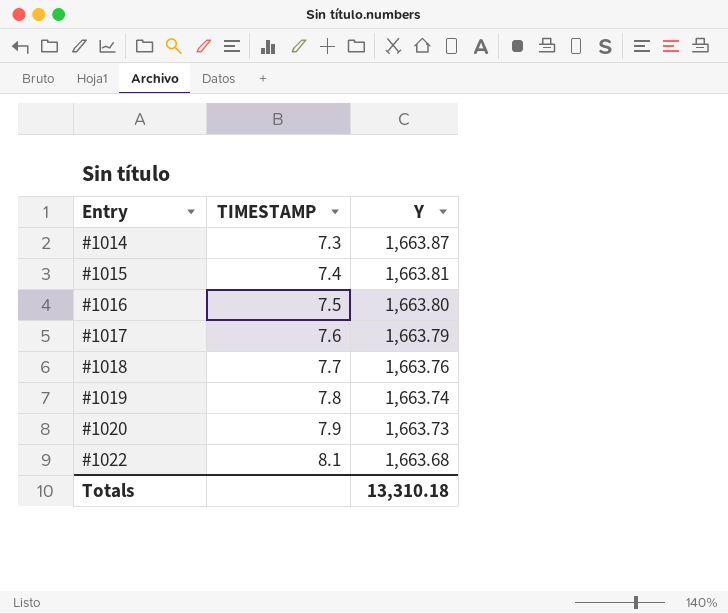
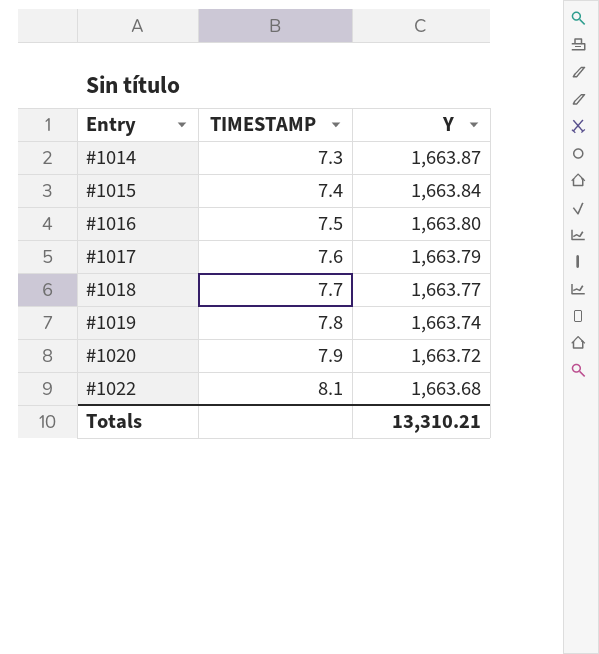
#1015 | Y: 1,663.81 -> 1,663.84
#1018 | Y: 1,663.76 -> 1,663.77
#1020 | Y: 1,663.73 -> 1,663.72
Totals | Y: 13,310.18 -> 13,310.21

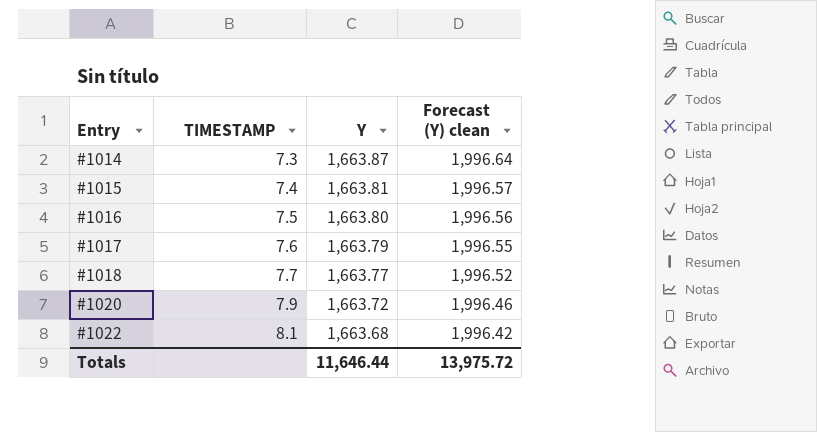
column Forecast (Y) clean | formula: none -> [Y] * 1.2
row #1019: 7.8 | 1,663.74 -> none
#1015 | Y: 1,663.84 -> 1,663.81
Totals | Y: 13,310.21 -> 11,646.44

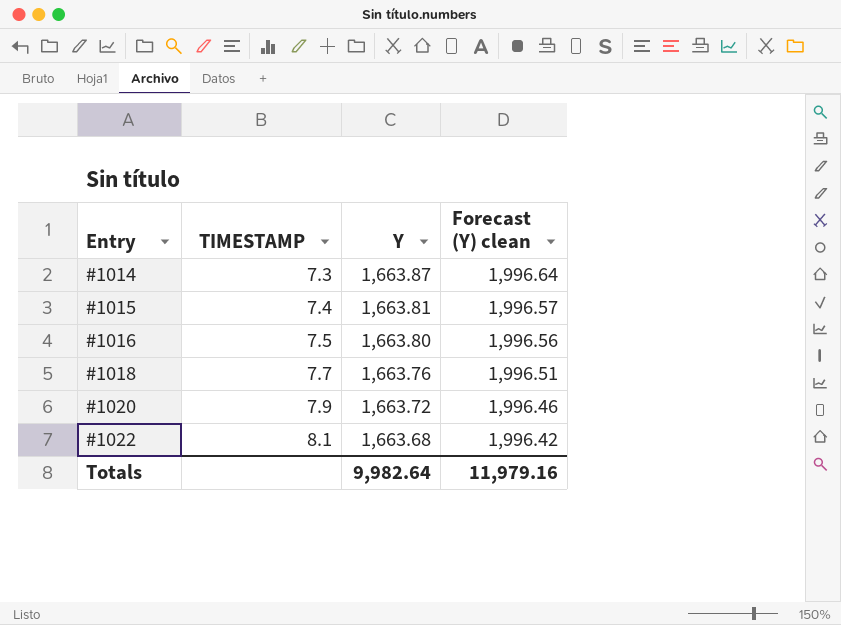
row #1017: 7.6 | 1,663.79 | 1,996.55 -> none
#1018 | Y: 1,663.77 -> 1,663.76
#1018 | Forecast (Y) clean: 1,996.52 -> 1,996.51
Totals | Y: 11,646.44 -> 9,982.64
Totals | Forecast (Y) clean: 13,975.72 -> 11,979.16

